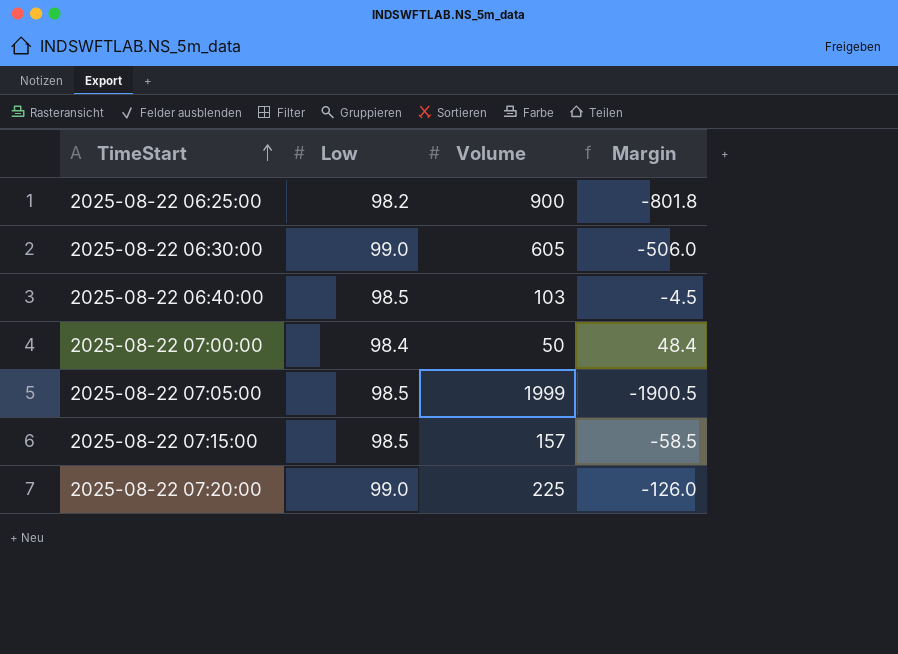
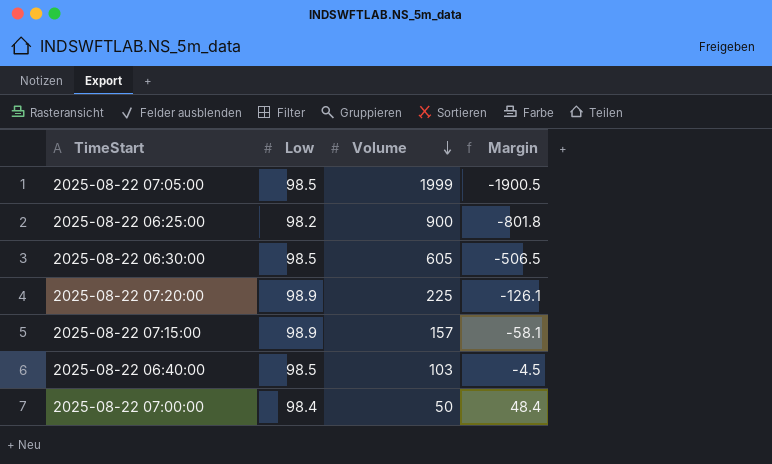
row order: TimeStart ascending -> Volume descending
2025-08-22 06:30:00 | Low: 99.0 -> 98.5
2025-08-22 06:30:00 | Margin: -506.0 -> -506.5
2025-08-22 07:20:00 | Low: 99.0 -> 98.9
2025-08-22 07:20:00 | Margin: -126.0 -> -126.1
2025-08-22 07:15:00 | Low: 98.5 -> 98.9
2025-08-22 07:15:00 | Margin: -58.5 -> -58.1

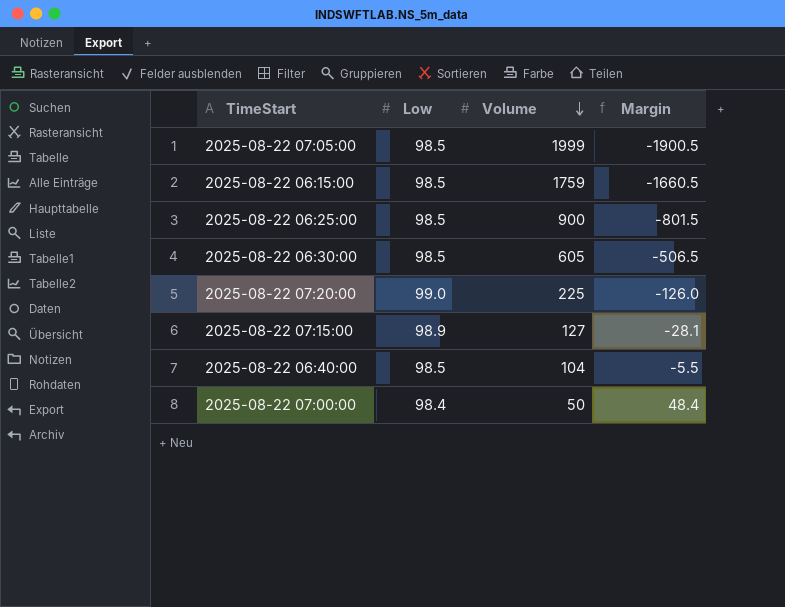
row 2025-08-22 06:15:00: none -> 98.5 | 1759 | -1660.5
2025-08-22 06:25:00 | Low: 98.2 -> 98.5
2025-08-22 06:25:00 | Margin: -801.8 -> -801.5
2025-08-22 07:20:00 | Low: 98.9 -> 99.0
2025-08-22 07:20:00 | Margin: -126.1 -> -126.0
2025-08-22 07:15:00 | Volume: 157 -> 127
2025-08-22 07:15:00 | Margin: -58.1 -> -28.1
2025-08-22 06:40:00 | Volume: 103 -> 104
2025-08-22 06:40:00 | Margin: -4.5 -> -5.5

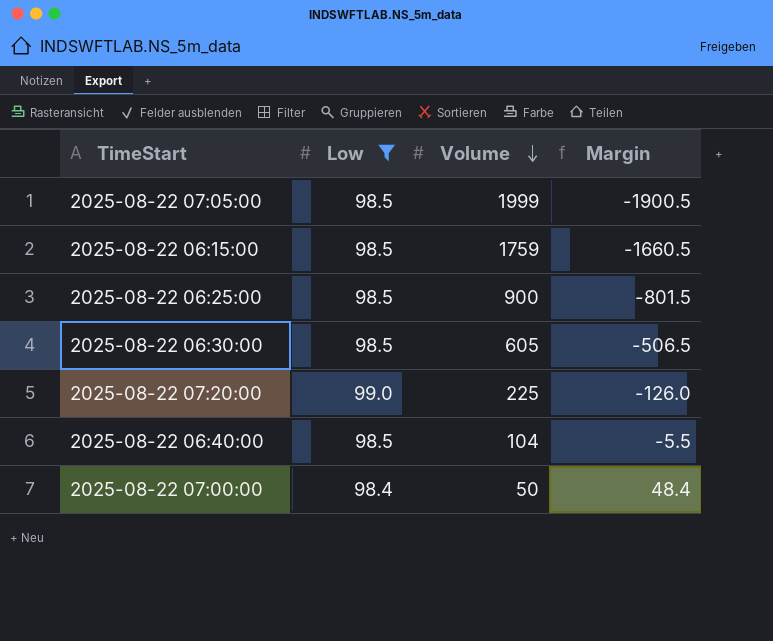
filter: none -> Low != 98.9

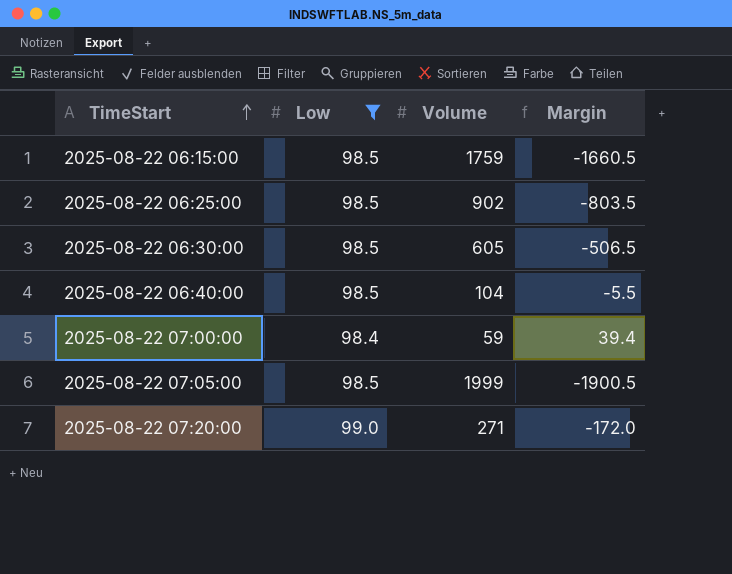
row order: Volume descending -> TimeStart ascending
2025-08-22 06:25:00 | Volume: 900 -> 902
2025-08-22 06:25:00 | Margin: -801.5 -> -803.5
2025-08-22 07:00:00 | Volume: 50 -> 59
2025-08-22 07:00:00 | Margin: 48.4 -> 39.4
2025-08-22 07:20:00 | Volume: 225 -> 271
2025-08-22 07:20:00 | Margin: -126.0 -> -172.0

